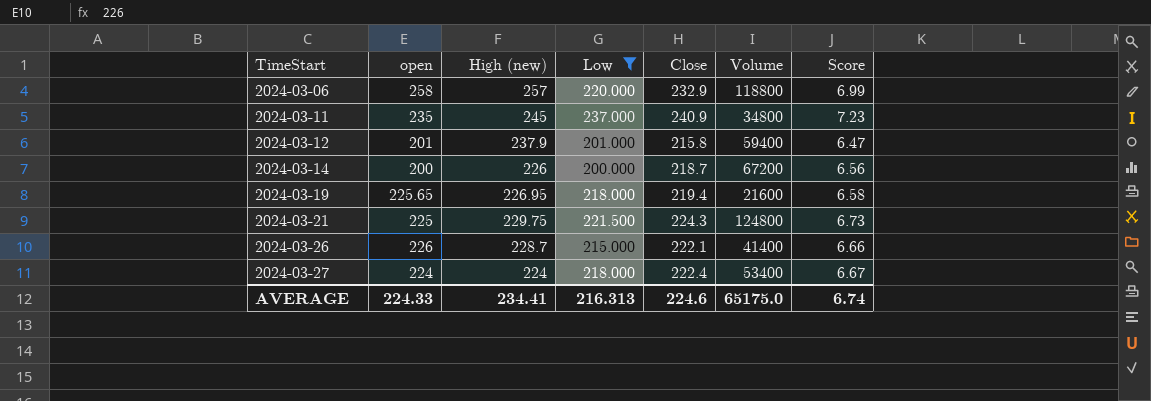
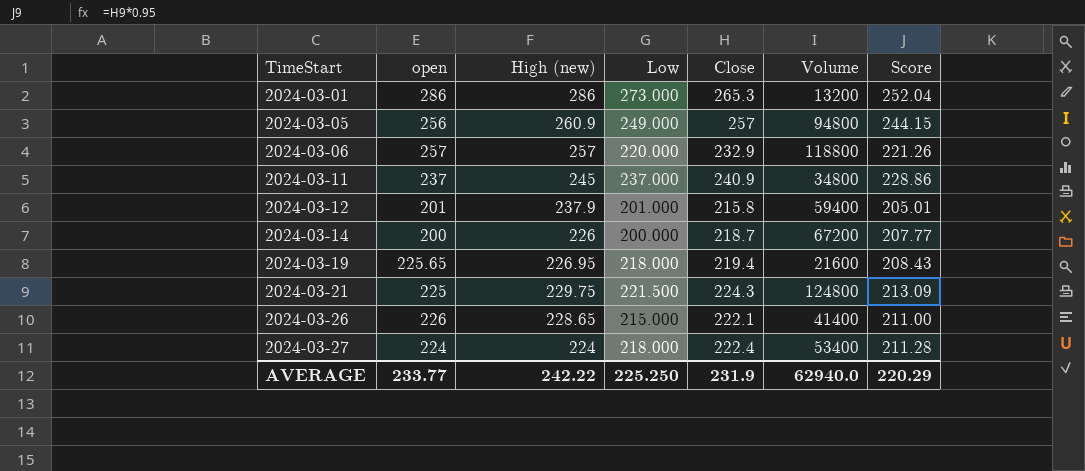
filter: Low <= 237.000 -> none
column Score | formula: [Close] * 0.03 -> [Close] * 0.95
2024-03-06 | open: 258 -> 257
2024-03-11 | open: 235 -> 237
2024-03-26 | High (new): 228.7 -> 228.65
AVERAGE | open: 224.33 -> 233.77
AVERAGE | High (new): 234.41 -> 242.22
AVERAGE | Low: 216.313 -> 225.250
AVERAGE | Close: 224.6 -> 231.9
AVERAGE | Volume: 65175.0 -> 62940.0
AVERAGE | Score: 6.74 -> 220.29

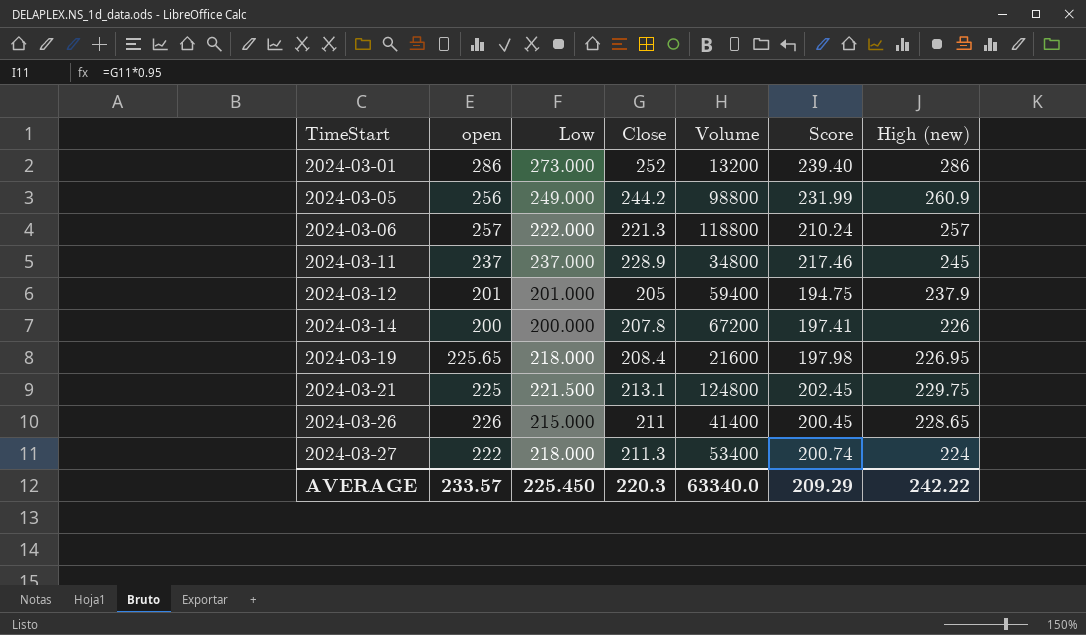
column High (new) | position: 3 -> 7
2024-03-01 | Close: 265.3 -> 252
2024-03-01 | Score: 252.04 -> 239.40
2024-03-05 | Close: 257 -> 244.2
2024-03-05 | Volume: 94800 -> 98800
2024-03-05 | Score: 244.15 -> 231.99
2024-03-06 | Low: 220.000 -> 222.000
2024-03-06 | Close: 232.9 -> 221.3
2024-03-06 | Score: 221.26 -> 210.24
2024-03-11 | Close: 240.9 -> 228.9
2024-03-11 | Score: 228.86 -> 217.46
2024-03-12 | Close: 215.8 -> 205
2024-03-12 | Score: 205.01 -> 194.75
2024-03-14 | Close: 218.7 -> 207.8
2024-03-14 | Score: 207.77 -> 197.41
2024-03-19 | Close: 219.4 -> 208.4
2024-03-19 | Score: 208.43 -> 197.98
2024-03-21 | Close: 224.3 -> 213.1
2024-03-21 | Score: 213.09 -> 202.45
2024-03-26 | Close: 222.1 -> 211
2024-03-26 | Score: 211.00 -> 200.45
2024-03-27 | open: 224 -> 222
2024-03-27 | Close: 222.4 -> 211.3
2024-03-27 | Score: 211.28 -> 200.74
AVERAGE | open: 233.77 -> 233.57
AVERAGE | Low: 225.250 -> 225.450
AVERAGE | Close: 231.9 -> 220.3
AVERAGE | Volume: 62940.0 -> 63340.0
AVERAGE | Score: 220.29 -> 209.29

